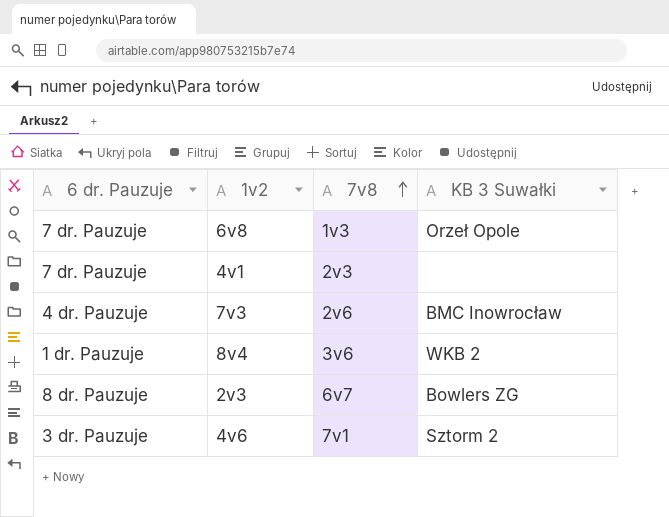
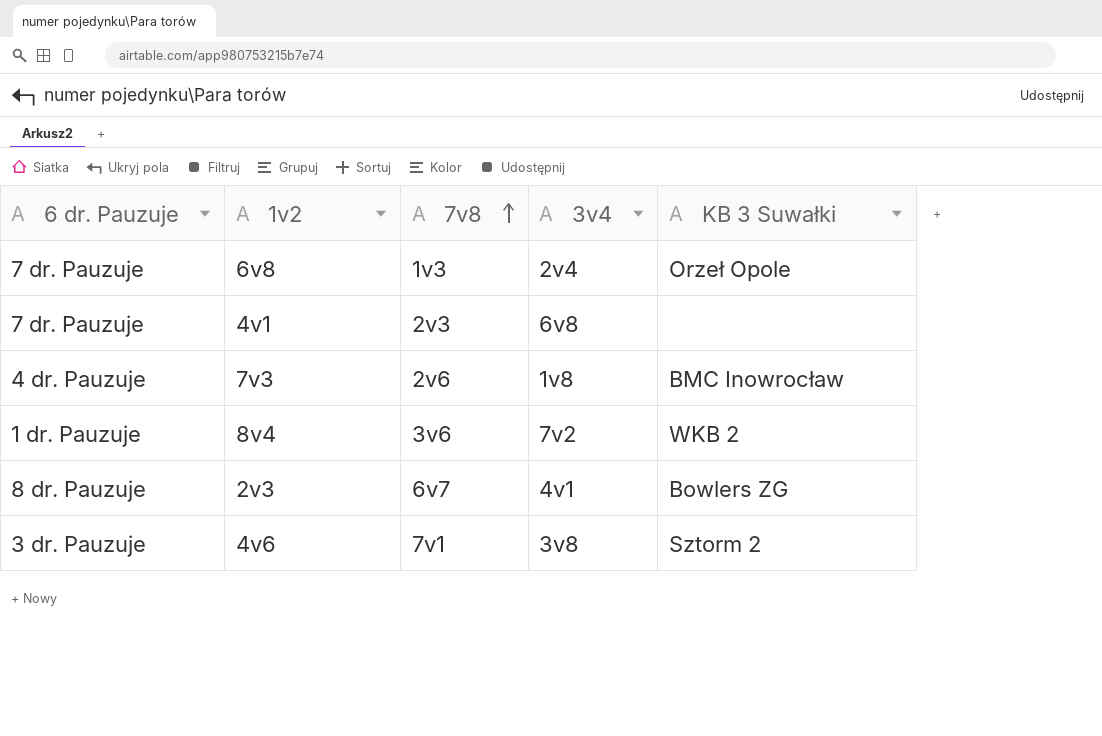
column 3v4 | position: none -> 4

